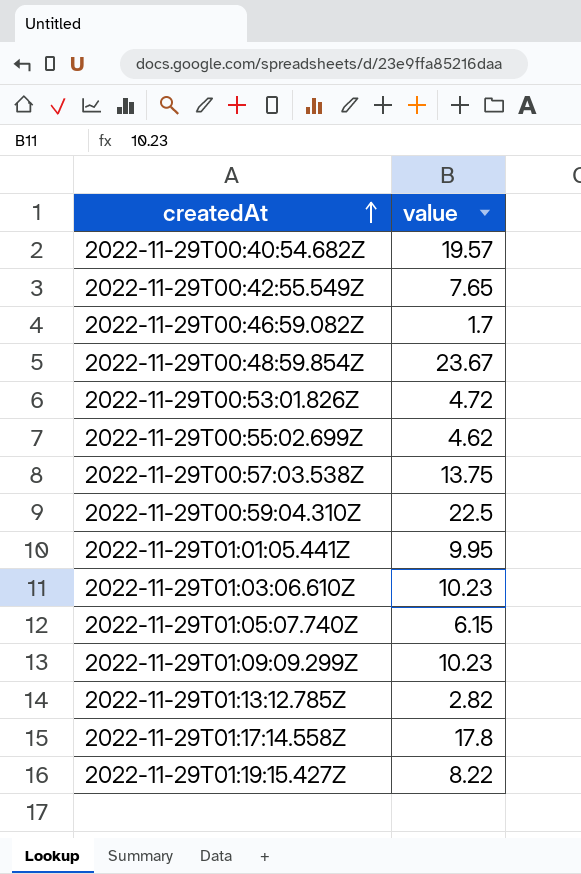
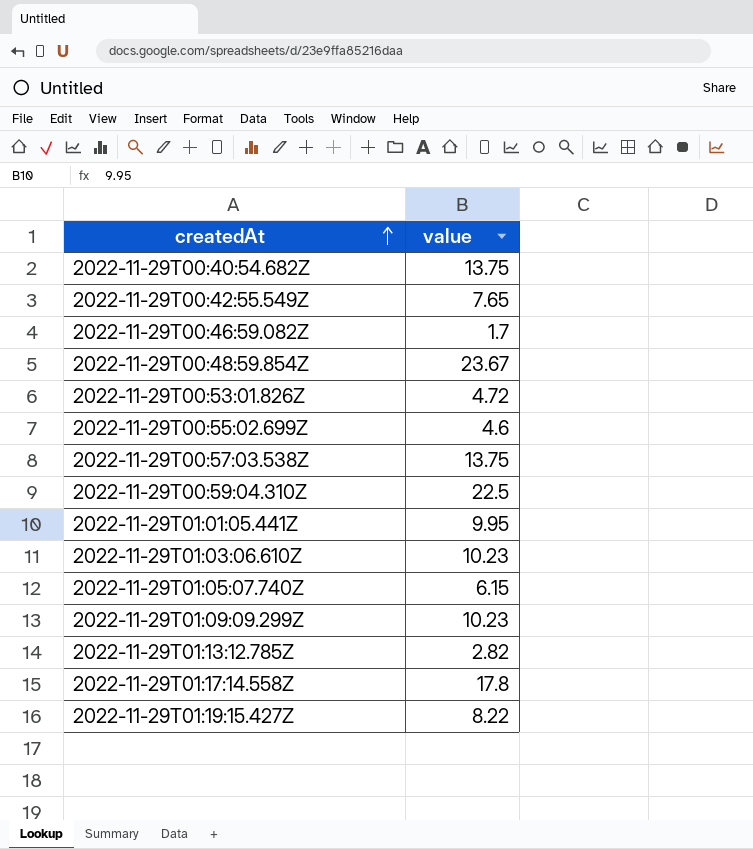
2022-11-29T00:40:54.682Z | value: 19.57 -> 13.75
2022-11-29T00:55:02.699Z | value: 4.62 -> 4.6

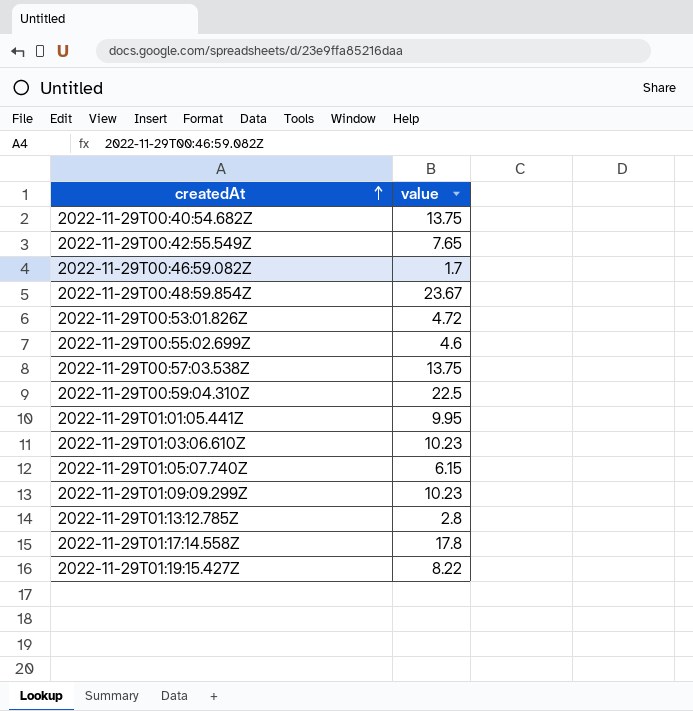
2022-11-29T01:13:12.785Z | value: 2.82 -> 2.8

